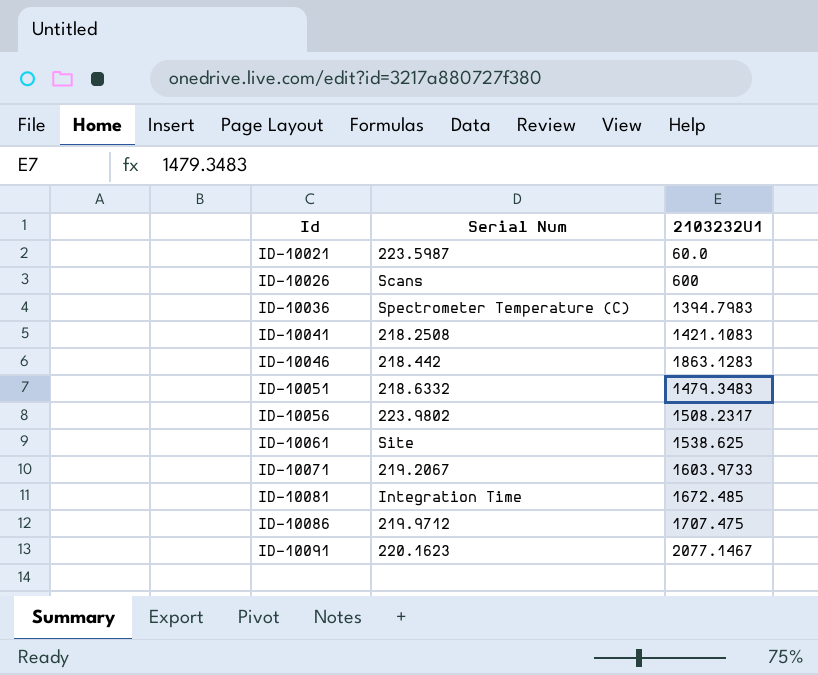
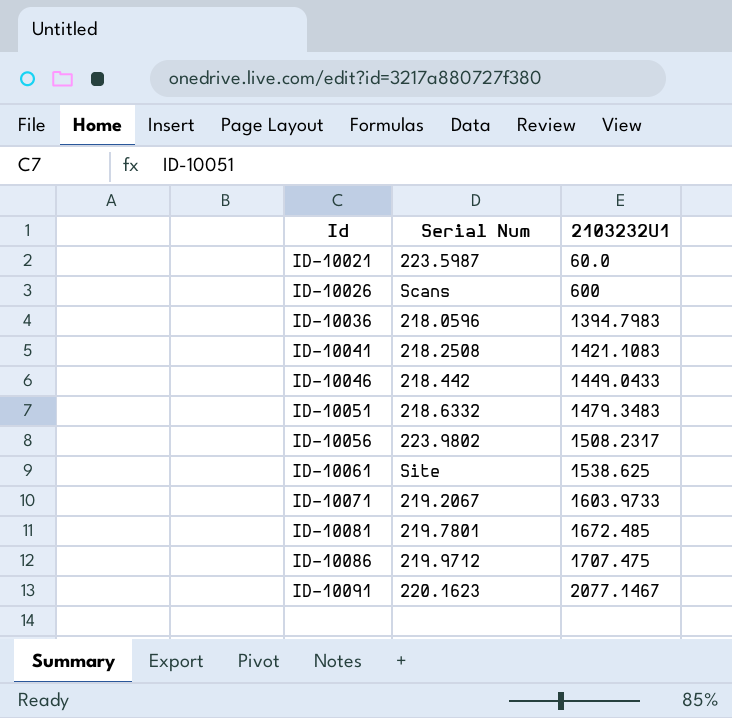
ID-10036 | Serial Num: Spectrometer Temperature (C) -> 218.0596
ID-10046 | 2103232U1: 1863.1283 -> 1449.0433
ID-10081 | Serial Num: Integration Time -> 219.7801

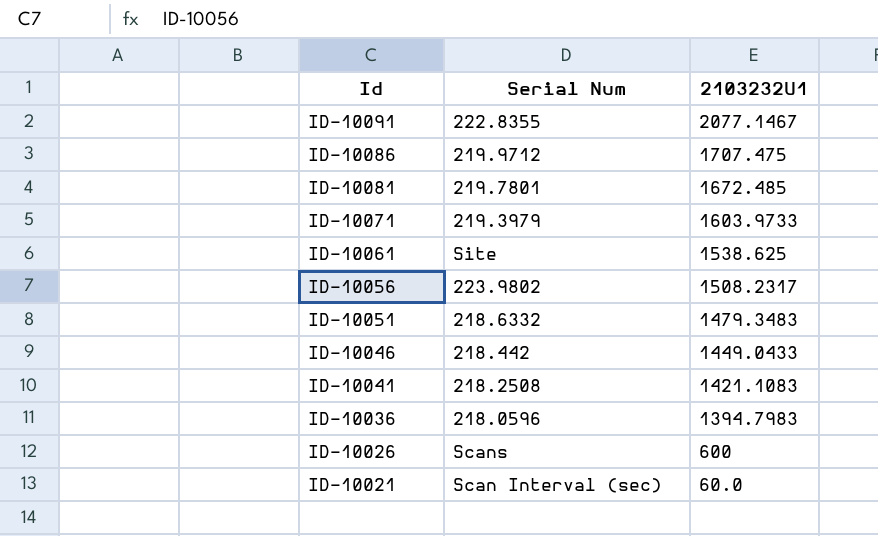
row order: Id ascending -> Id descending
ID-10091 | Serial Num: 220.1623 -> 222.8355
ID-10071 | Serial Num: 219.2067 -> 219.3979
ID-10021 | Serial Num: 223.5987 -> Scan Interval (sec)

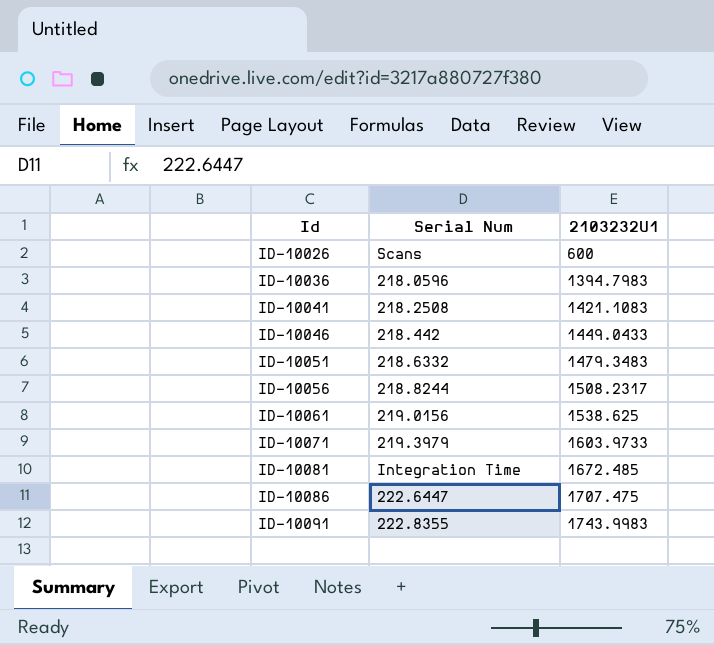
row order: Id descending -> Id ascending
row ID-10021: Scan Interval (sec) | 60.0 -> none
ID-10056 | Serial Num: 223.9802 -> 218.8244
ID-10061 | Serial Num: Site -> 219.0156
ID-10081 | Serial Num: 219.7801 -> Integration Time
ID-10086 | Serial Num: 219.9712 -> 222.6447
ID-10091 | 2103232U1: 2077.1467 -> 1743.9983

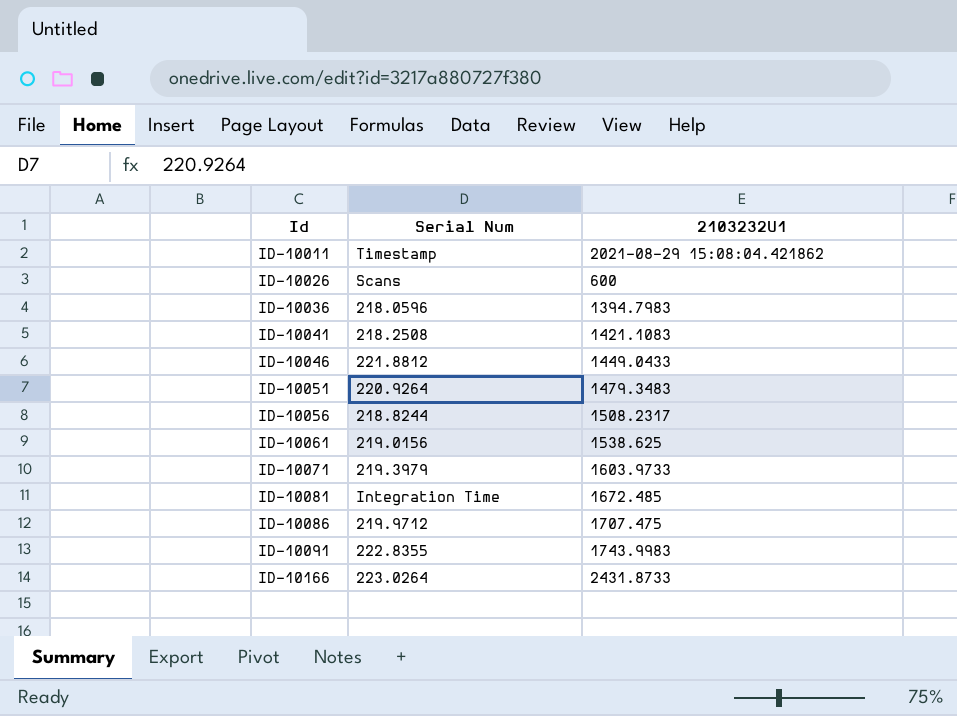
row ID-10011: none -> Timestamp | 2021-08-29 15:08:04.421862
ID-10046 | Serial Num: 218.442 -> 221.8812
ID-10051 | Serial Num: 218.6332 -> 220.9264
ID-10086 | Serial Num: 222.6447 -> 219.9712
row ID-10166: none -> 223.0264 | 2431.8733

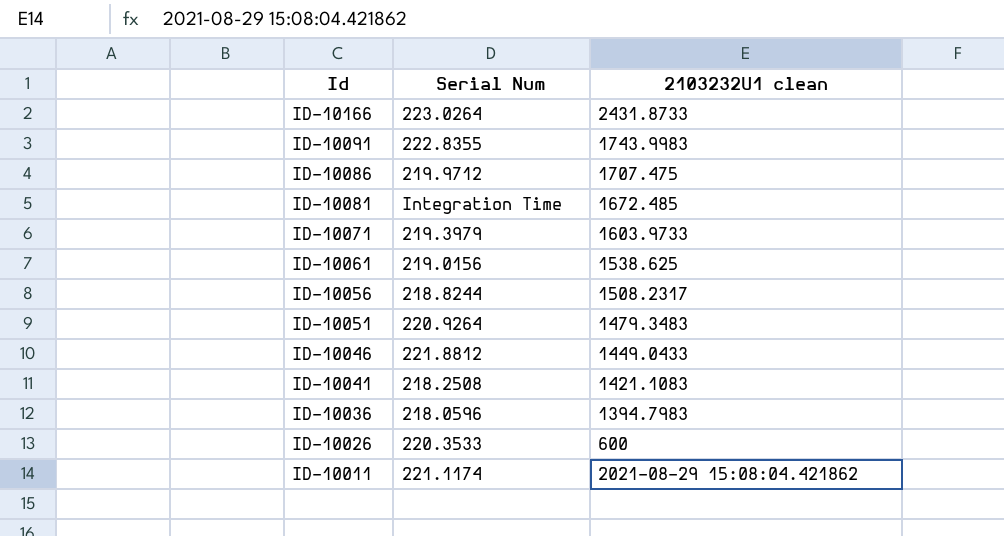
row order: Id ascending -> Id descending
column name: 2103232U1 -> 2103232U1 clean
ID-10026 | Serial Num: Scans -> 220.3533
ID-10011 | Serial Num: Timestamp -> 221.1174

